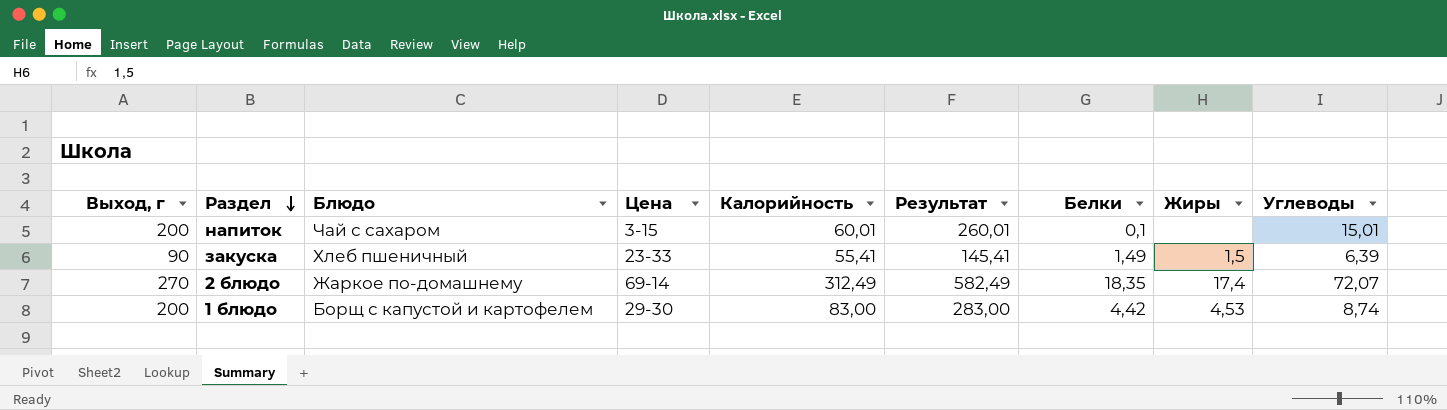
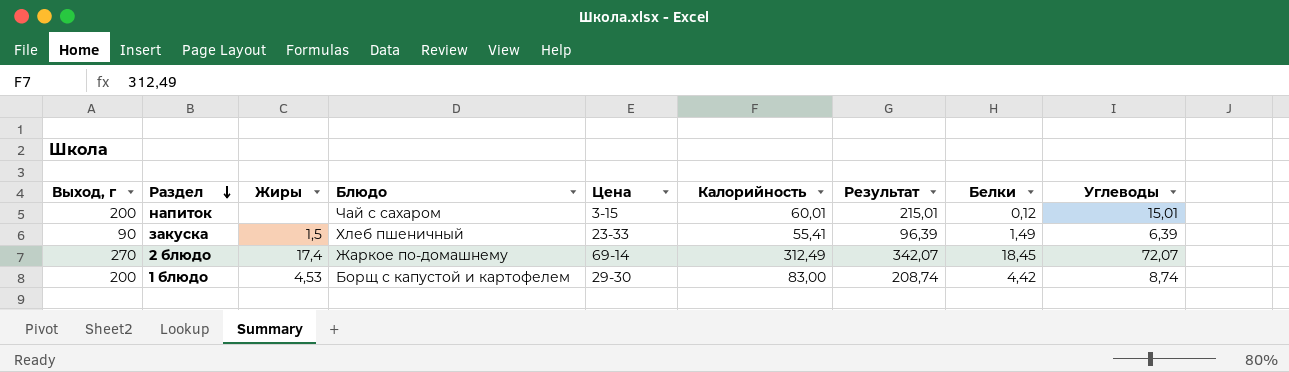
column Жиры | position: 8 -> 3
column Результат | formula: [Выход, г] + [Калорийность] -> [Выход, г] + [Углеводы]
напиток | Белки: 0,1 -> 0,12
2 блюдо | Белки: 18,35 -> 18,45

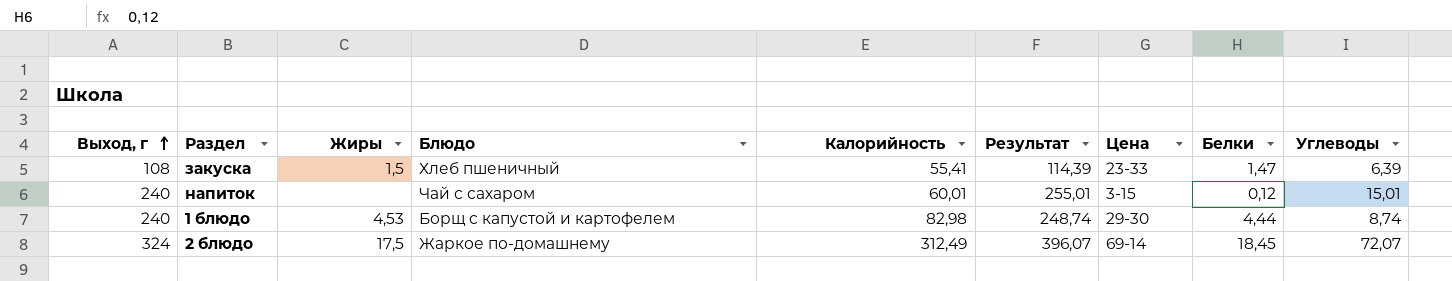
row order: Раздел descending -> Выход, г ascending
column Цена | position: 5 -> 7
закуска | Выход, г: 90 -> 108
закуска | Результат: 96,39 -> 114,39
закуска | Белки: 1,49 -> 1,47
напиток | Выход, г: 200 -> 240
напиток | Результат: 215,01 -> 255,01
1 блюдо | Выход, г: 200 -> 240
1 блюдо | Калорийность: 83,00 -> 82,98
1 блюдо | Результат: 208,74 -> 248,74
1 блюдо | Белки: 4,42 -> 4,44
2 блюдо | Выход, г: 270 -> 324
2 блюдо | Жиры: 17,4 -> 17,5
2 блюдо | Результат: 342,07 -> 396,07

